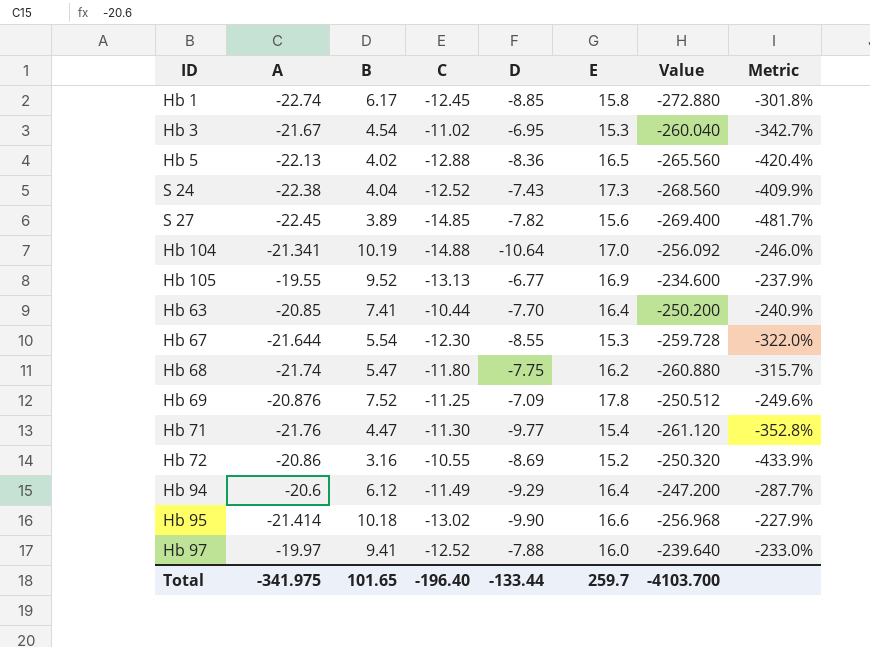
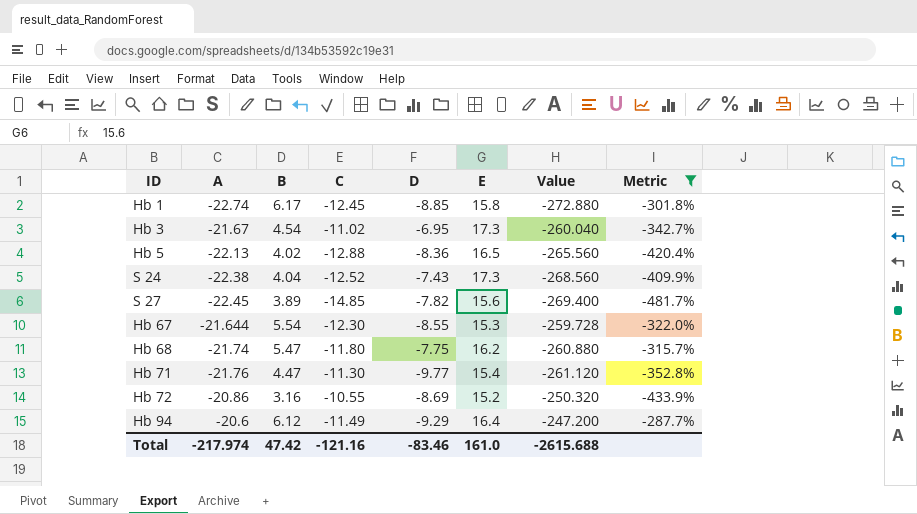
filter: none -> Metric <= -287.7%
Hb 3 | E: 15.3 -> 17.3
Total | A: -341.975 -> -217.974
Total | B: 101.65 -> 47.42
Total | C: -196.40 -> -121.16
Total | D: -133.44 -> -83.46
Total | E: 259.7 -> 161.0
Total | Value: -4103.700 -> -2615.688

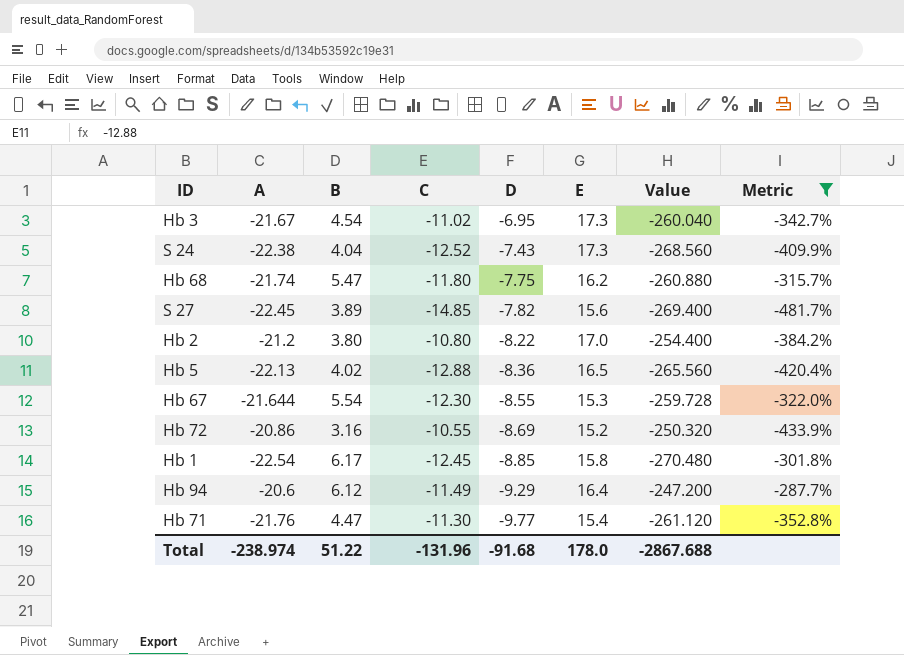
row order: none -> D descending
row Hb 2: none -> -21.2 | 3.80 | -10.80 | -8.22 | 17.0 | -254.400 | -384.2%
Hb 1 | A: -22.74 -> -22.54
Hb 1 | Value: -272.880 -> -270.480
Total | A: -217.974 -> -238.974
Total | B: 47.42 -> 51.22
Total | C: -121.16 -> -131.96
Total | D: -83.46 -> -91.68
Total | E: 161.0 -> 178.0
Total | Value: -2615.688 -> -2867.688

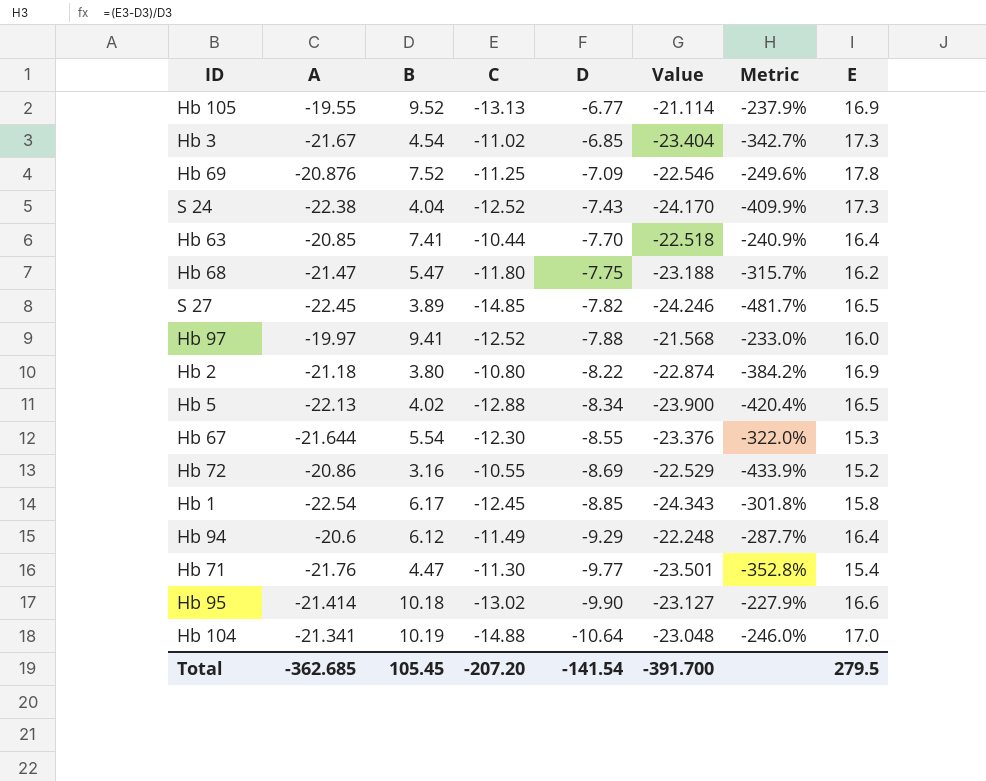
filter: Metric <= -287.7% -> none
column Value | formula: [A] * 12 -> [A] * 1.08
column E | position: 6 -> 8
Hb 3 | D: -6.95 -> -6.85
Hb 68 | A: -21.74 -> -21.47
S 27 | E: 15.6 -> 16.5
Hb 2 | A: -21.2 -> -21.18
Hb 2 | E: 17.0 -> 16.9
Hb 5 | D: -8.36 -> -8.34
Total | A: -238.974 -> -362.685
Total | B: 51.22 -> 105.45
Total | C: -131.96 -> -207.20
Total | D: -91.68 -> -141.54
Total | Value: -2867.688 -> -391.700
Total | E: 178.0 -> 279.5

